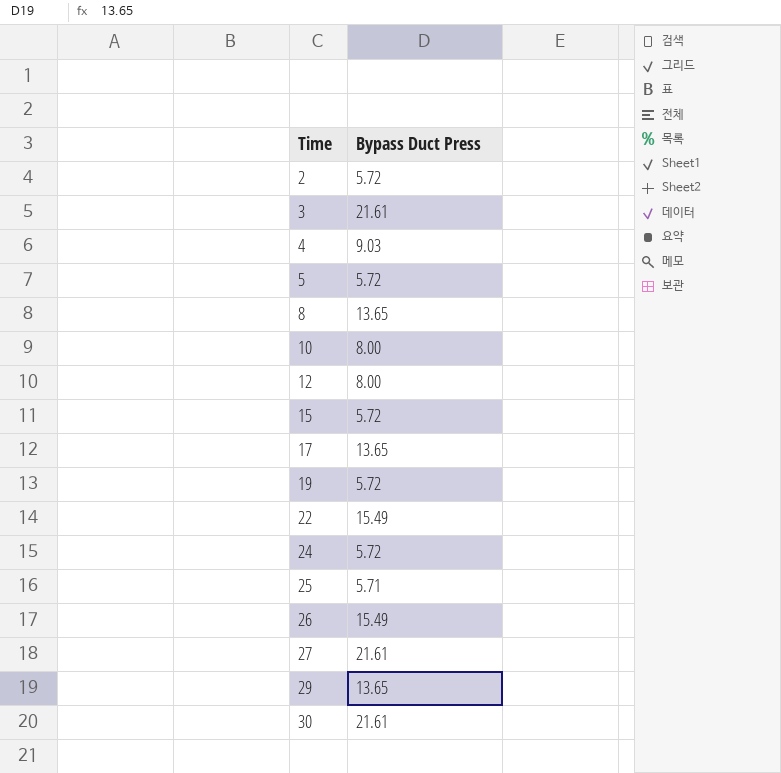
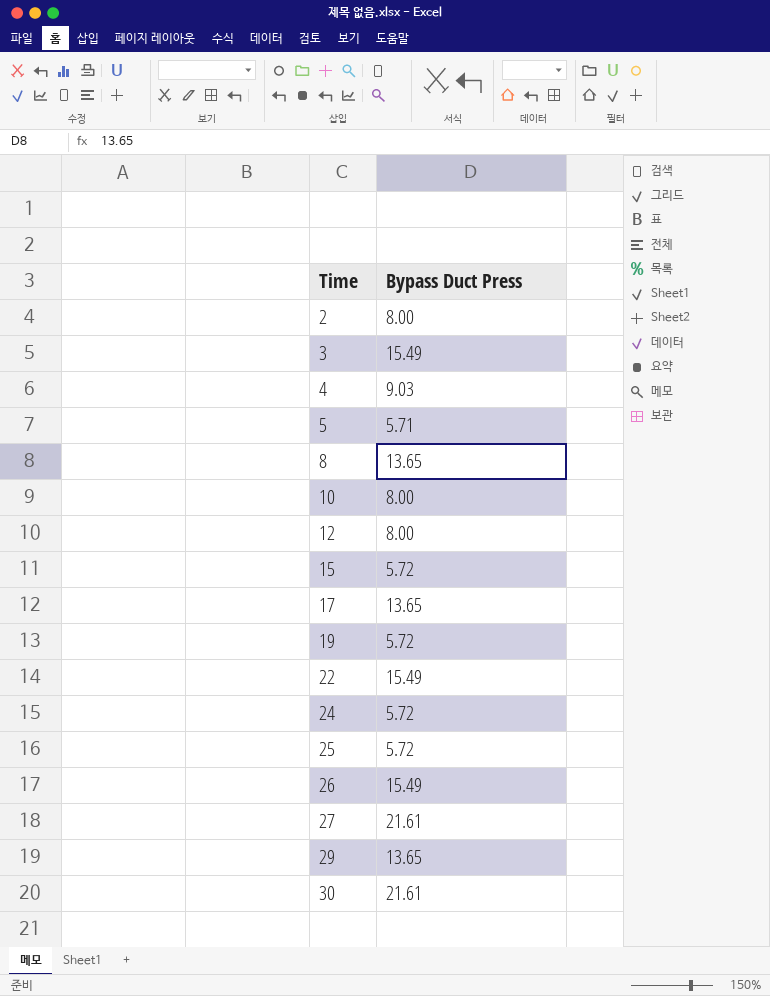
2 | Bypass Duct Press: 5.72 -> 8.00
3 | Bypass Duct Press: 21.61 -> 15.49
5 | Bypass Duct Press: 5.72 -> 5.71
25 | Bypass Duct Press: 5.71 -> 5.72

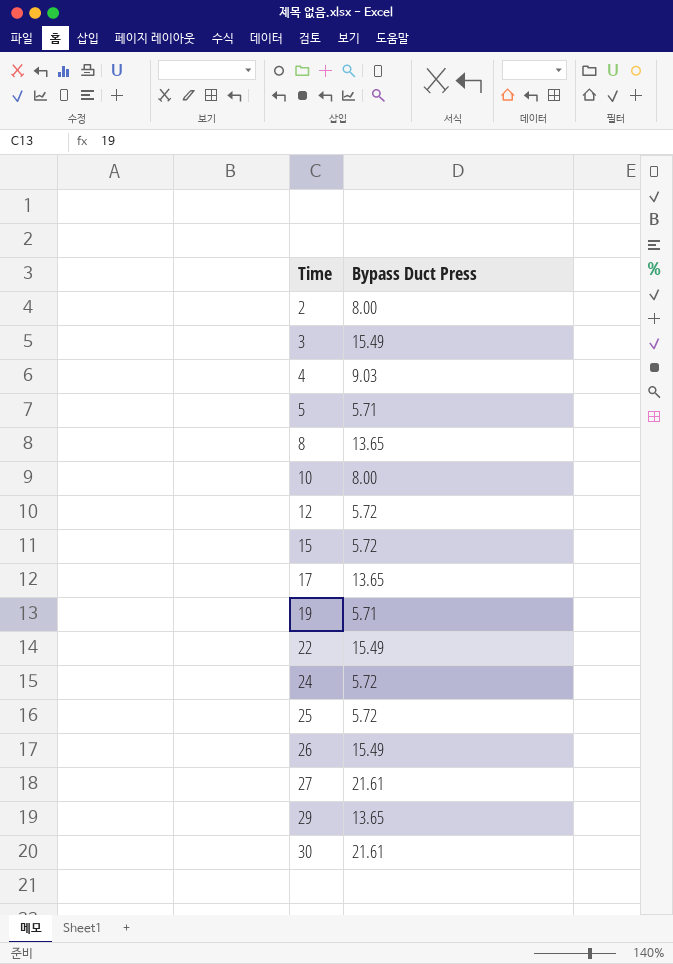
12 | Bypass Duct Press: 8.00 -> 5.72
19 | Bypass Duct Press: 5.72 -> 5.71

